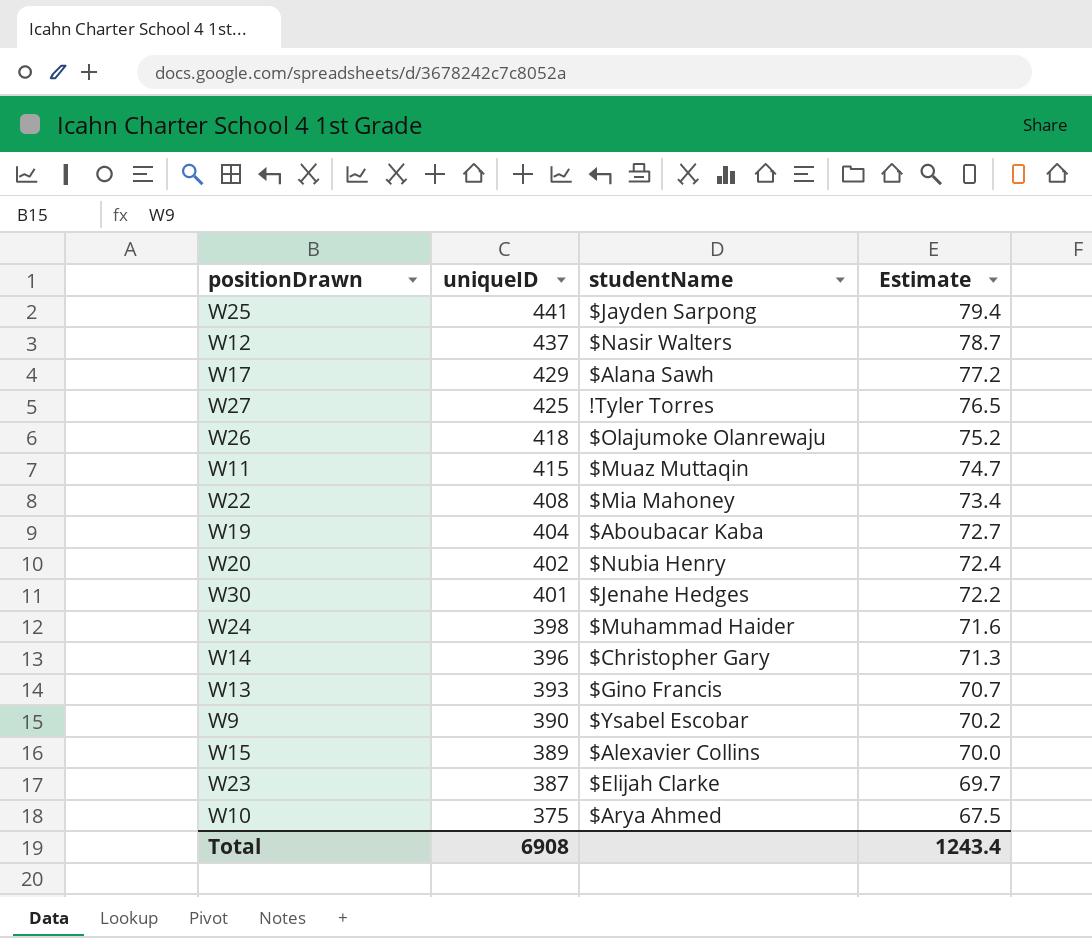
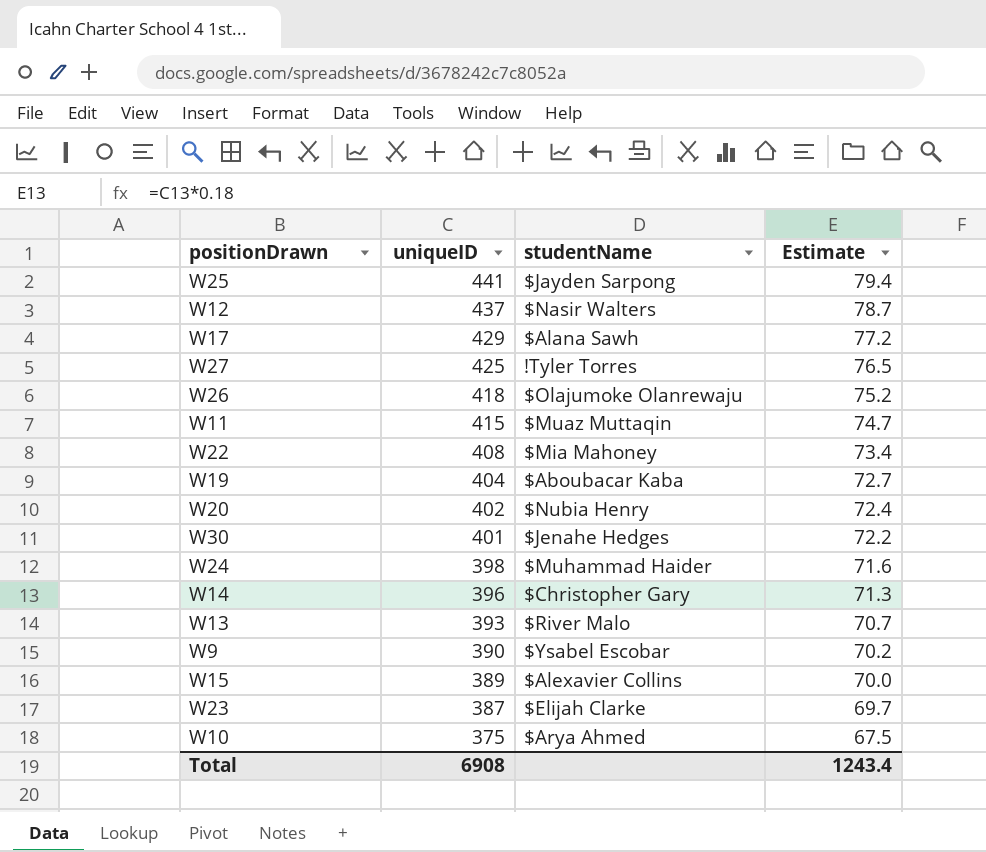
W13 | studentName: $Gino Francis -> $River Malo

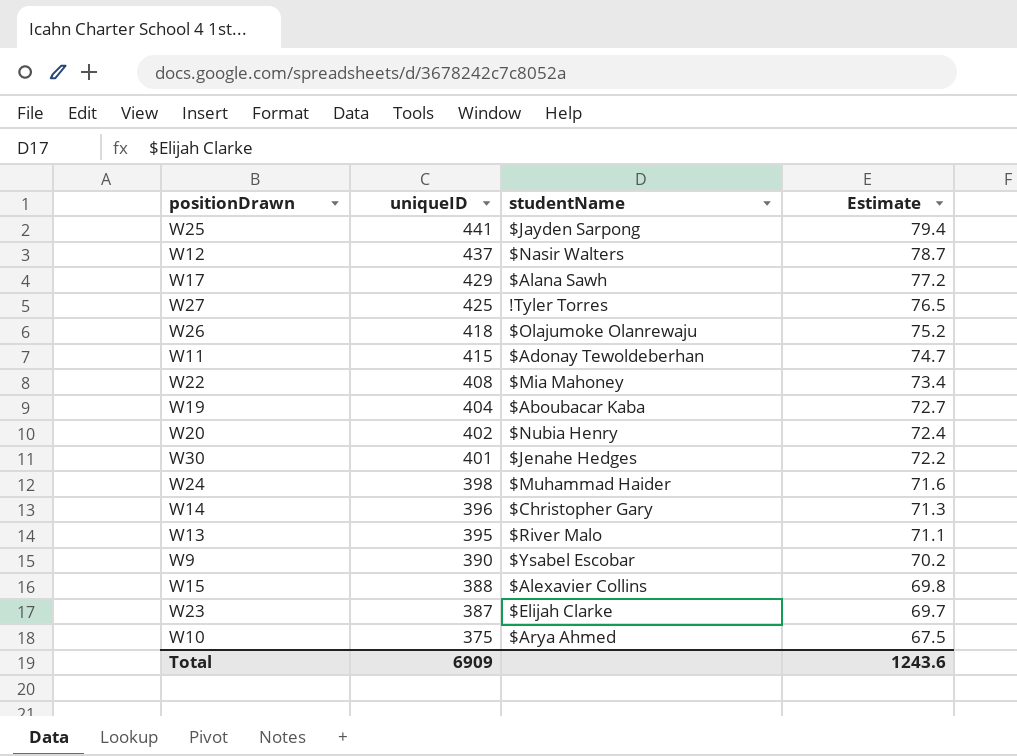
W11 | studentName: $Muaz Muttaqin -> $Adonay Tewoldeberhan
W13 | uniqueID: 393 -> 395
W13 | Estimate: 70.7 -> 71.1
W15 | uniqueID: 389 -> 388
W15 | Estimate: 70.0 -> 69.8
Total | uniqueID: 6908 -> 6909
Total | Estimate: 1243.4 -> 1243.6

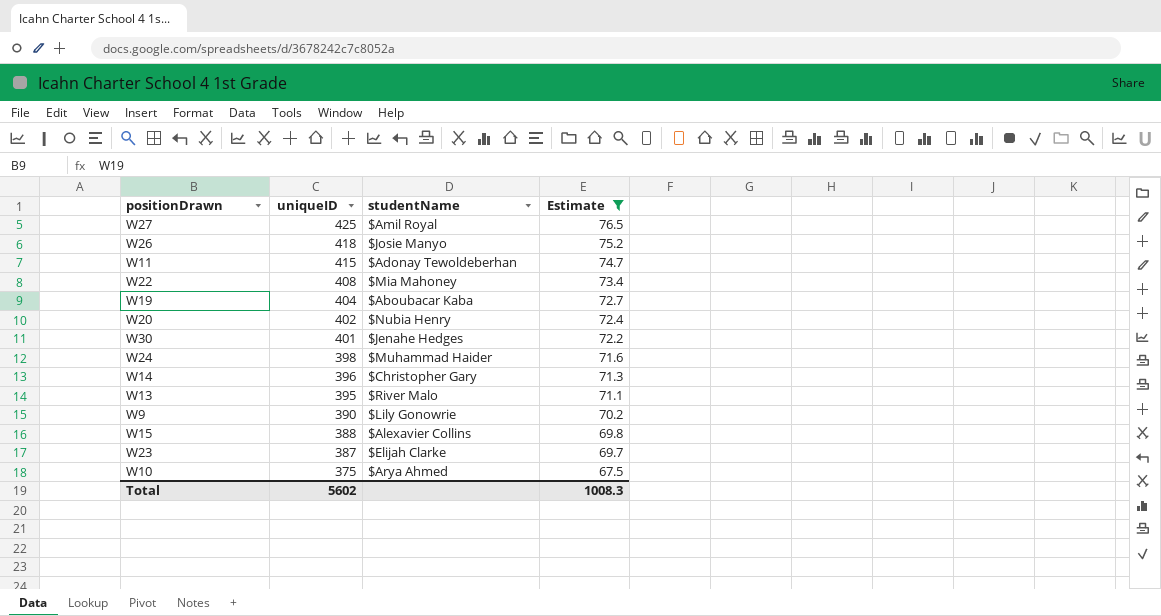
filter: none -> Estimate <= 76.5
W27 | studentName: !Tyler Torres -> $Amil Royal
W26 | studentName: $Olajumoke Olanrewaju -> $Josie Manyo
W9 | studentName: $Ysabel Escobar -> $Lily Gonowrie
Total | uniqueID: 6909 -> 5602
Total | Estimate: 1243.6 -> 1008.3

